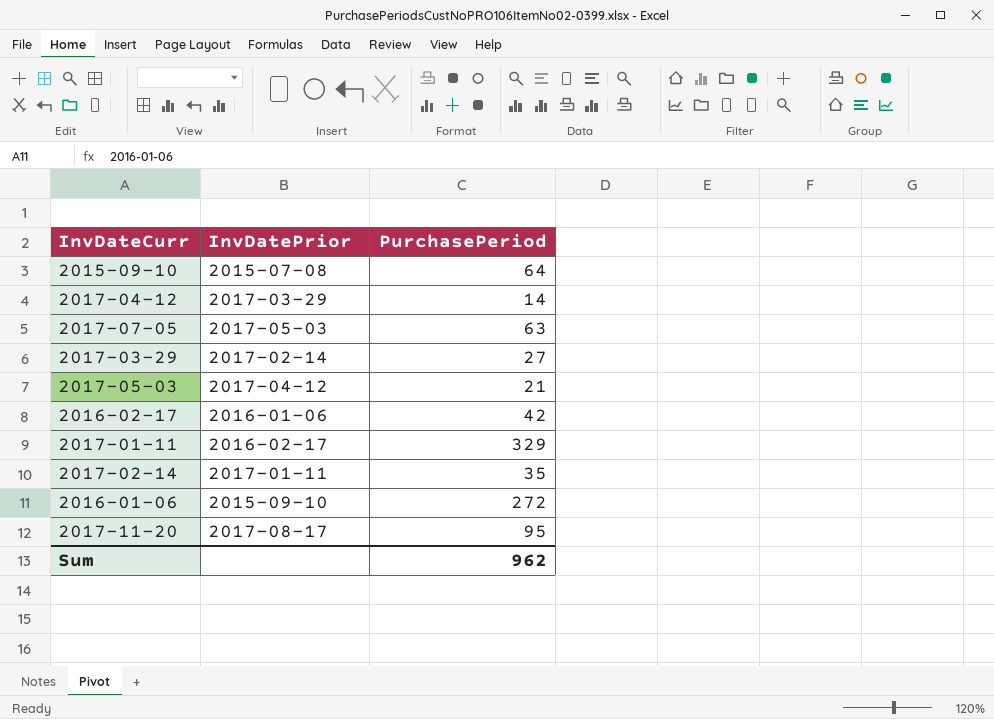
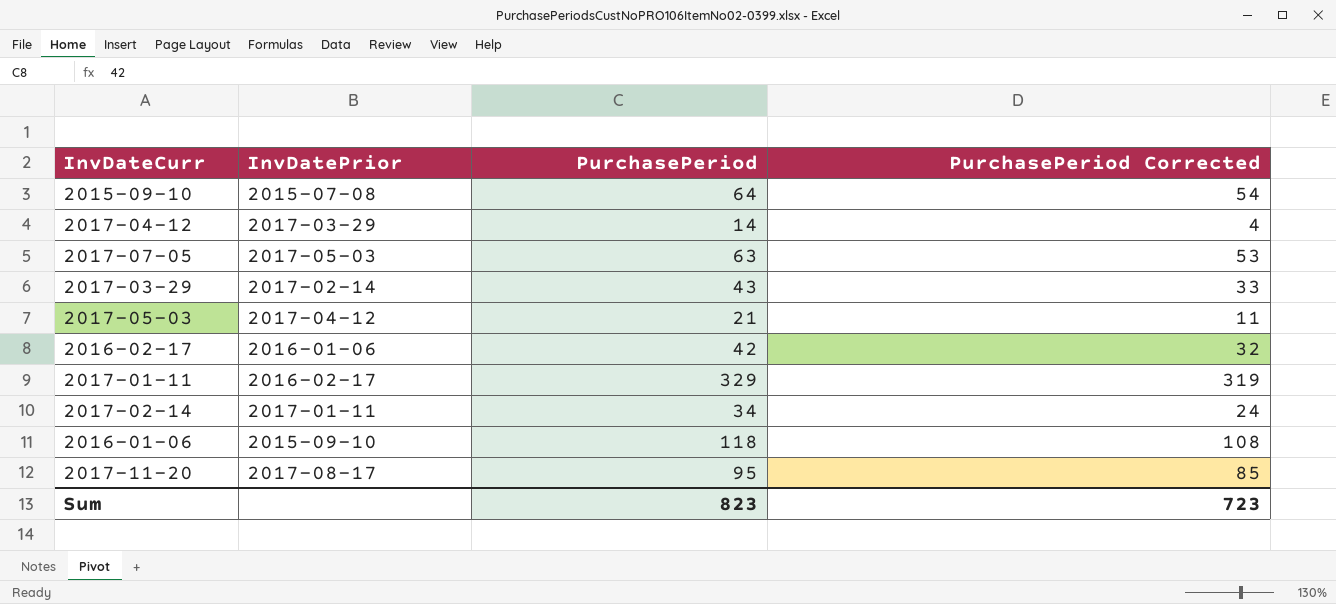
column PurchasePeriod Corrected | formula: none -> [PurchasePeriod] - 10
2017-03-29 | PurchasePeriod: 27 -> 43
2017-02-14 | PurchasePeriod: 35 -> 34
2016-01-06 | PurchasePeriod: 272 -> 118
Sum | PurchasePeriod: 962 -> 823

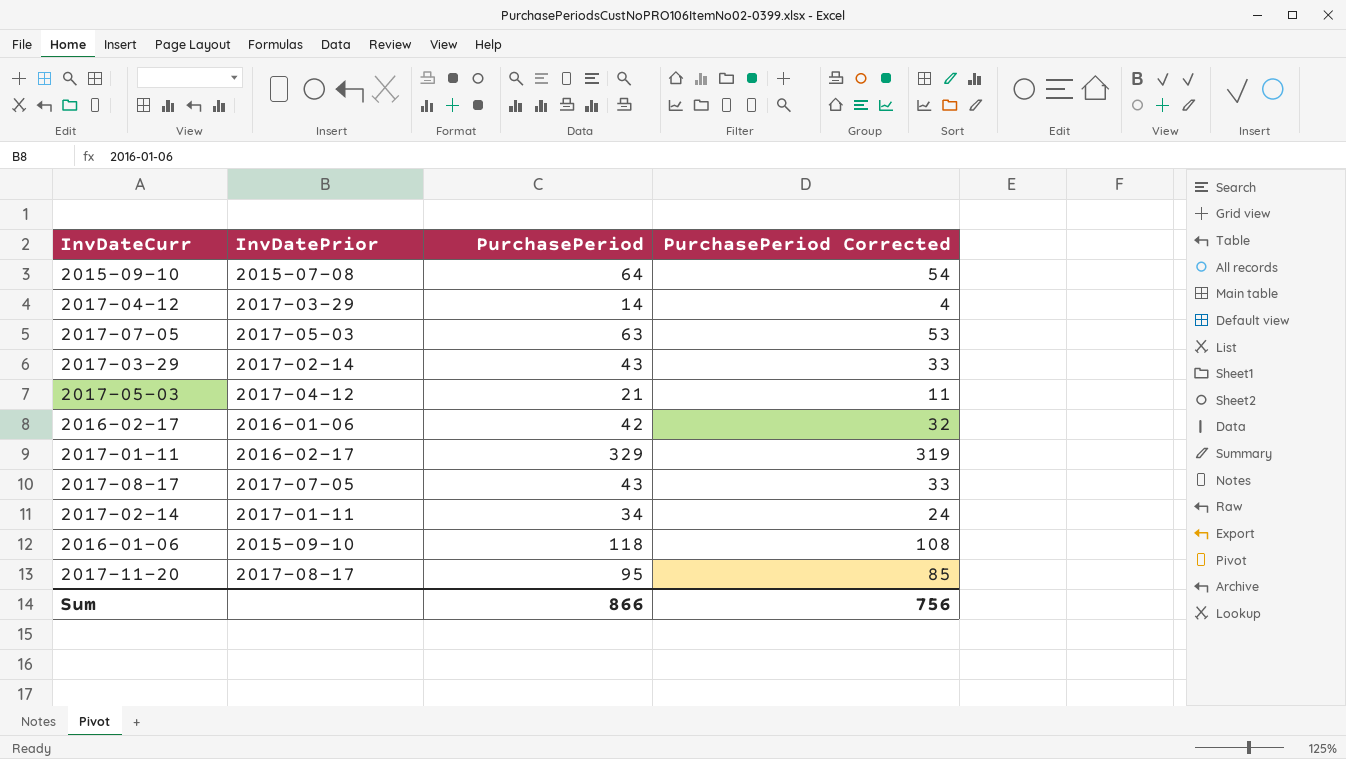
row 2017-08-17: none -> 2017-07-05 | 43 | 33
Sum | PurchasePeriod: 823 -> 866
Sum | PurchasePeriod Corrected: 723 -> 756

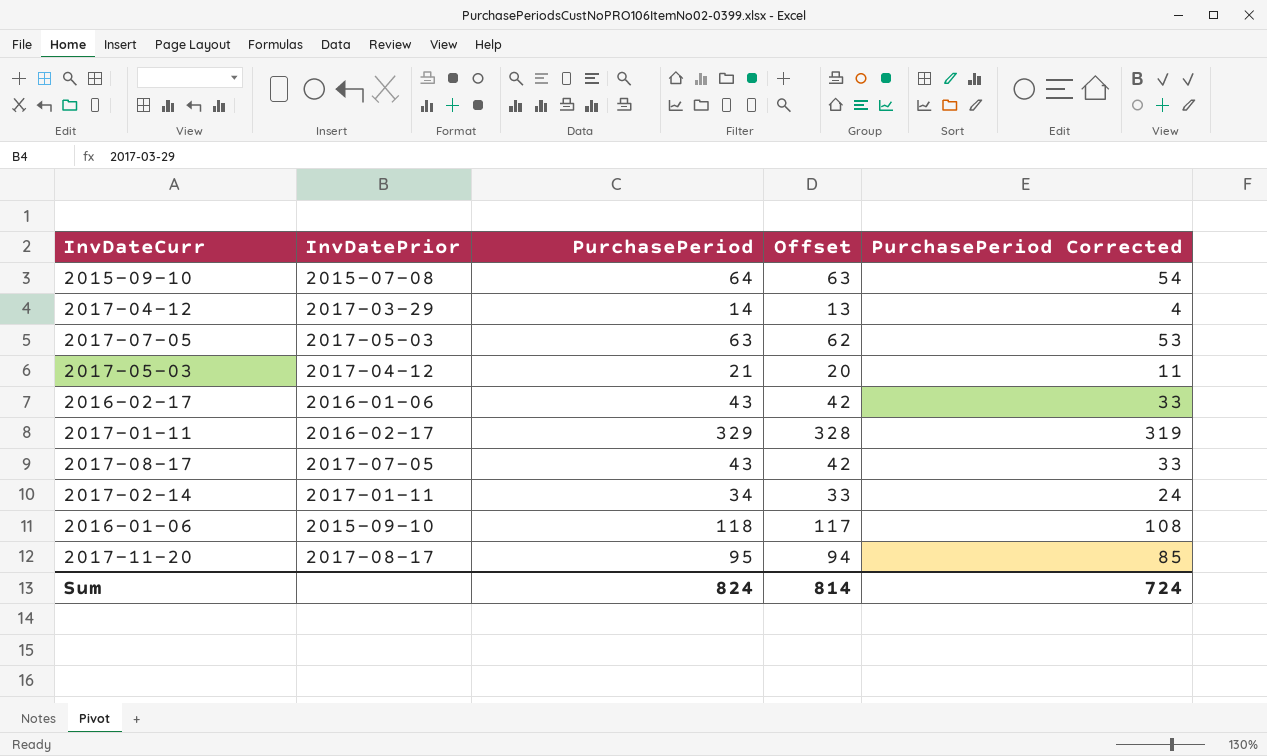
column Offset | formula: none -> [PurchasePeriod] - 1
row 2017-03-29: 2017-02-14 | 43 | 33 -> none
2016-02-17 | PurchasePeriod: 42 -> 43
2016-02-17 | PurchasePeriod Corrected: 32 -> 33
Sum | PurchasePeriod: 866 -> 824
Sum | PurchasePeriod Corrected: 756 -> 724

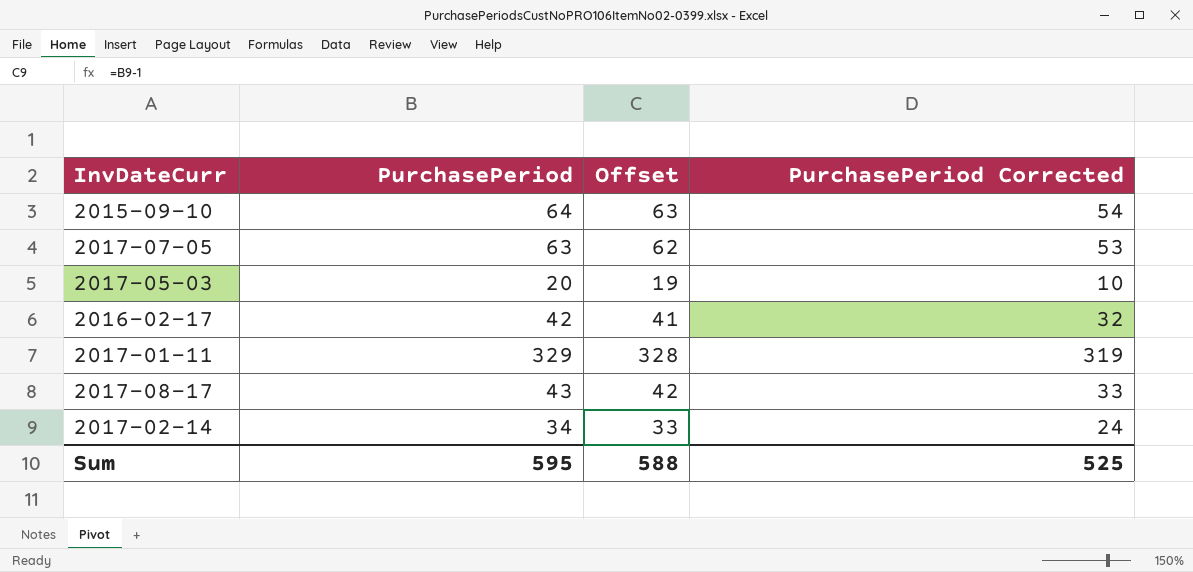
column InvDatePrior | position: 2 -> none
row 2017-04-12: 2017-03-29 | 14 | 13 | 4 -> none
row 2016-01-06: 2015-09-10 | 118 | 117 | 108 -> none
row 2017-11-20: 2017-08-17 | 95 | 94 | 85 -> none
2017-05-03 | PurchasePeriod: 21 -> 20
2017-05-03 | Offset: 20 -> 19
2017-05-03 | PurchasePeriod Corrected: 11 -> 10
2016-02-17 | PurchasePeriod: 43 -> 42
2016-02-17 | Offset: 42 -> 41
2016-02-17 | PurchasePeriod Corrected: 33 -> 32
Sum | PurchasePeriod: 824 -> 595
Sum | Offset: 814 -> 588
Sum | PurchasePeriod Corrected: 724 -> 525

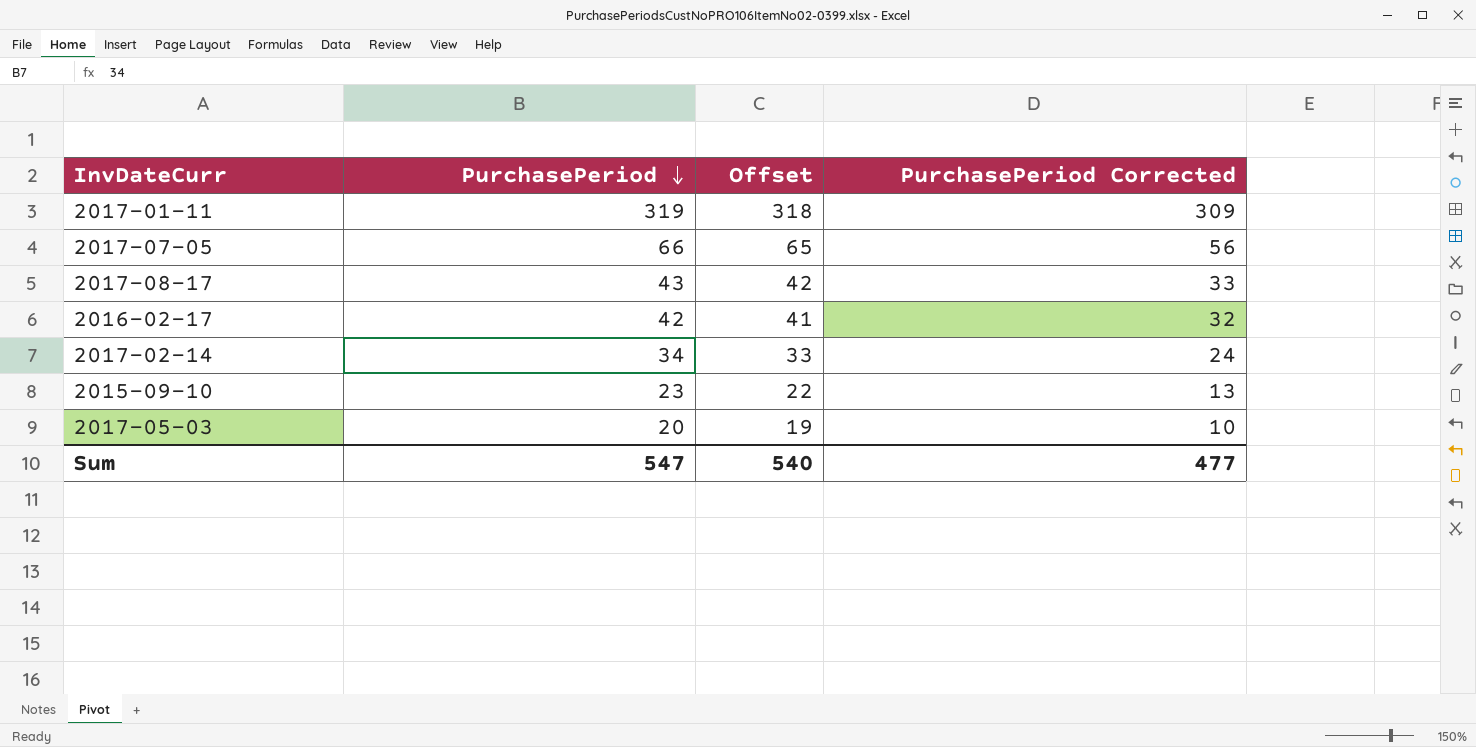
row order: none -> PurchasePeriod descending
2017-01-11 | PurchasePeriod: 329 -> 319
2017-01-11 | Offset: 328 -> 318
2017-01-11 | PurchasePeriod Corrected: 319 -> 309
2017-07-05 | PurchasePeriod: 63 -> 66
2017-07-05 | Offset: 62 -> 65
2017-07-05 | PurchasePeriod Corrected: 53 -> 56
2015-09-10 | PurchasePeriod: 64 -> 23
2015-09-10 | Offset: 63 -> 22
2015-09-10 | PurchasePeriod Corrected: 54 -> 13
Sum | PurchasePeriod: 595 -> 547
Sum | Offset: 588 -> 540
Sum | PurchasePeriod Corrected: 525 -> 477

